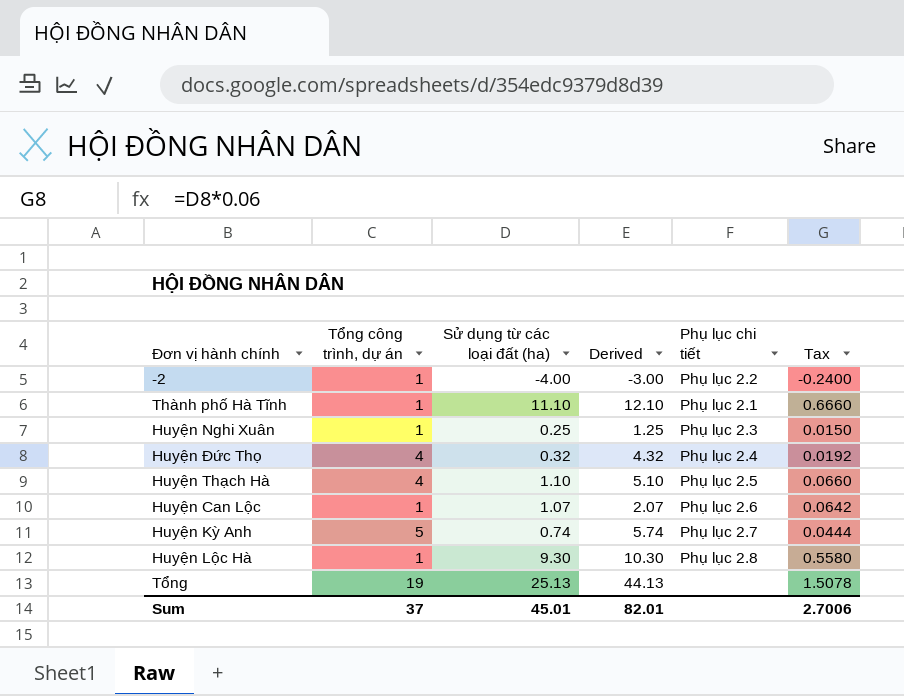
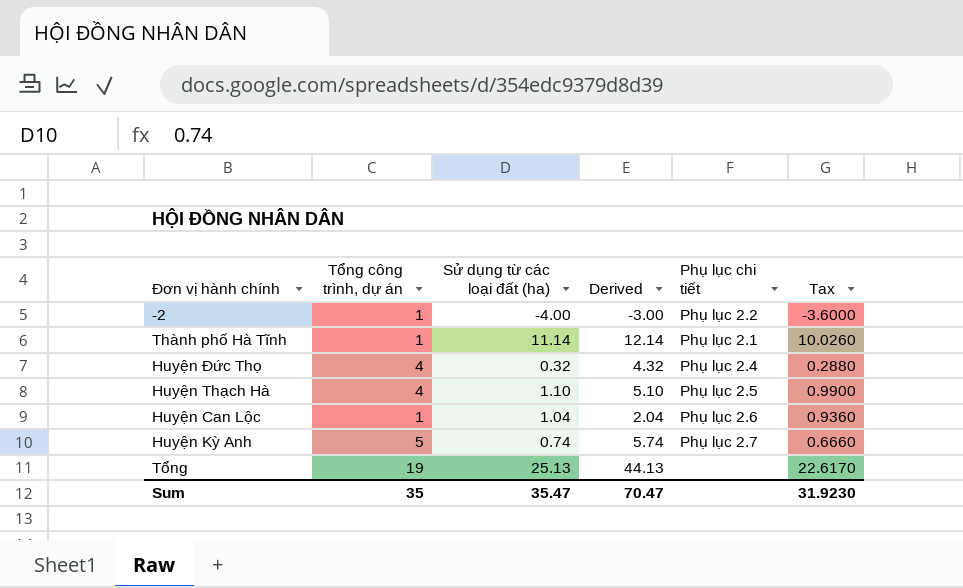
column Tax | formula: [Sử dụng từ các loại đất (ha)] * 0.06 -> [Sử dụng từ các loại đất (ha)] * 0.9
row Huyện Nghi Xuân: 1 | 0.25 | 1.25 | Phụ lục 2.3 | 0.0150 -> none
row Huyện Lộc Hà: 1 | 9.30 | 10.30 | Phụ lục 2.8 | 0.5580 -> none
Thành phố Hà Tĩnh | Sử dụng từ các loại đất (ha): 11.10 -> 11.14
Thành phố Hà Tĩnh | Derived: 12.10 -> 12.14
Huyện Can Lộc | Sử dụng từ các loại đất (ha): 1.07 -> 1.04
Huyện Can Lộc | Derived: 2.07 -> 2.04
Sum | Tổng công trình, dự án: 37 -> 35
Sum | Sử dụng từ các loại đất (ha): 45.01 -> 35.47
Sum | Derived: 82.01 -> 70.47
Sum | Tax: 2.7006 -> 31.9230

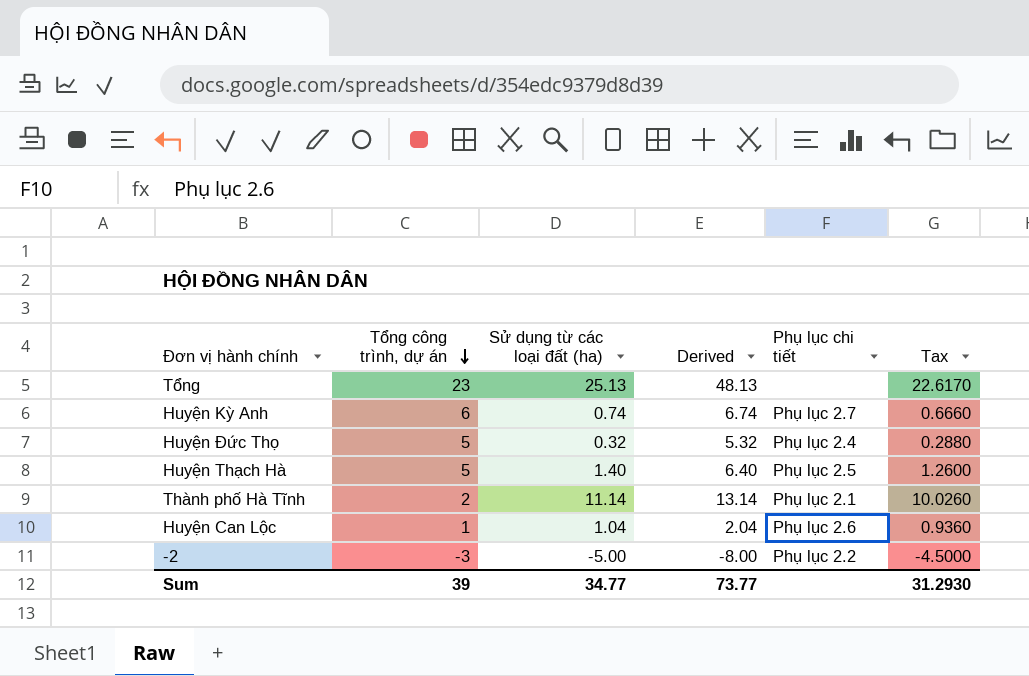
row order: none -> Tổng công trình, dự án descending
Tổng | Tổng công trình, dự án: 19 -> 23
Tổng | Derived: 44.13 -> 48.13
Huyện Kỳ Anh | Tổng công trình, dự án: 5 -> 6
Huyện Kỳ Anh | Derived: 5.74 -> 6.74
Huyện Đức Thọ | Tổng công trình, dự án: 4 -> 5
Huyện Đức Thọ | Derived: 4.32 -> 5.32
Huyện Thạch Hà | Tổng công trình, dự án: 4 -> 5
Huyện Thạch Hà | Sử dụng từ các loại đất (ha): 1.10 -> 1.40
Huyện Thạch Hà | Derived: 5.10 -> 6.40
Huyện Thạch Hà | Tax: 0.9900 -> 1.2600
Thành phố Hà Tĩnh | Tổng công trình, dự án: 1 -> 2
Thành phố Hà Tĩnh | Derived: 12.14 -> 13.14
-2 | Tổng công trình, dự án: 1 -> -3
-2 | Sử dụng từ các loại đất (ha): -4.00 -> -5.00
-2 | Derived: -3.00 -> -8.00
-2 | Tax: -3.6000 -> -4.5000
Sum | Tổng công trình, dự án: 35 -> 39
Sum | Sử dụng từ các loại đất (ha): 35.47 -> 34.77
Sum | Derived: 70.47 -> 73.77
Sum | Tax: 31.9230 -> 31.2930

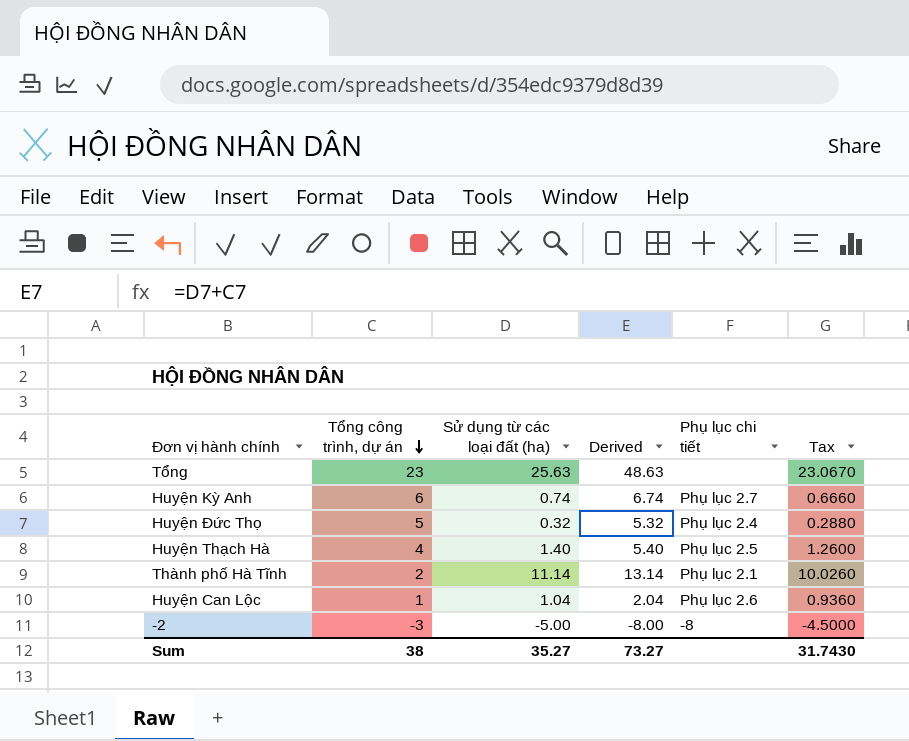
Tổng | Sử dụng từ các loại đất (ha): 25.13 -> 25.63
Tổng | Derived: 48.13 -> 48.63
Tổng | Tax: 22.6170 -> 23.0670
Huyện Thạch Hà | Tổng công trình, dự án: 5 -> 4
Huyện Thạch Hà | Derived: 6.40 -> 5.40
-2 | Phụ lục chi tiết: Phụ lục 2.2 -> -8
Sum | Tổng công trình, dự án: 39 -> 38
Sum | Sử dụng từ các loại đất (ha): 34.77 -> 35.27
Sum | Derived: 73.77 -> 73.27
Sum | Tax: 31.2930 -> 31.7430

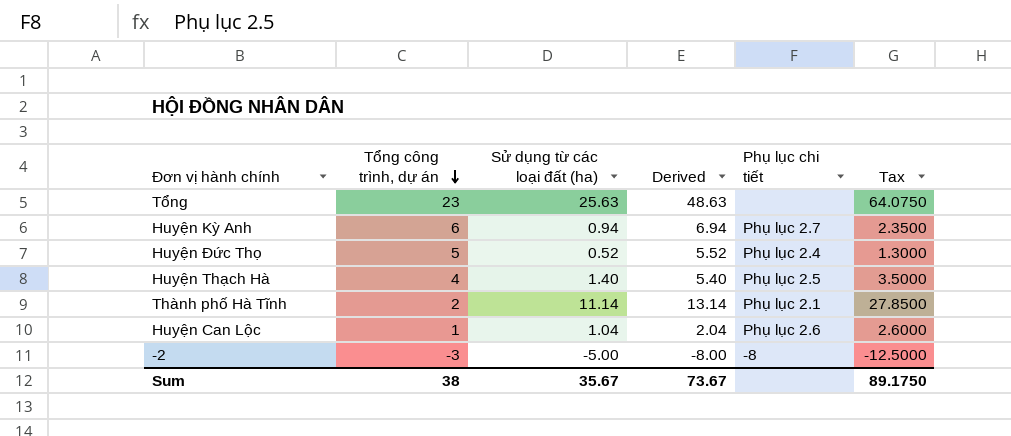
column Tax | formula: [Sử dụng từ các loại đất (ha)] * 0.9 -> [Sử dụng từ các loại đất (ha)] * 2.5
Huyện Kỳ Anh | Sử dụng từ các loại đất (ha): 0.74 -> 0.94
Huyện Kỳ Anh | Derived: 6.74 -> 6.94
Huyện Đức Thọ | Sử dụng từ các loại đất (ha): 0.32 -> 0.52
Huyện Đức Thọ | Derived: 5.32 -> 5.52
Sum | Sử dụng từ các loại đất (ha): 35.27 -> 35.67
Sum | Derived: 73.27 -> 73.67
Sum | Tax: 31.7430 -> 89.1750

